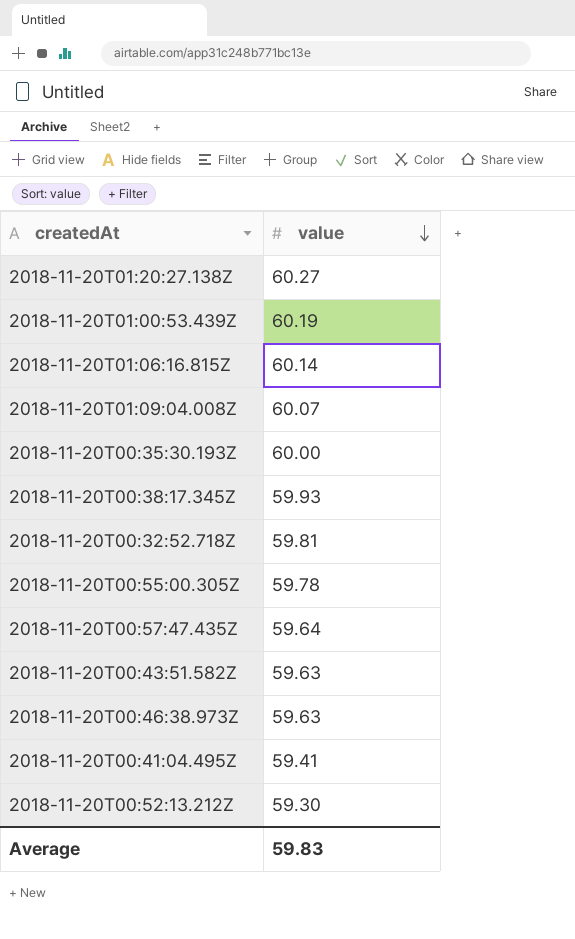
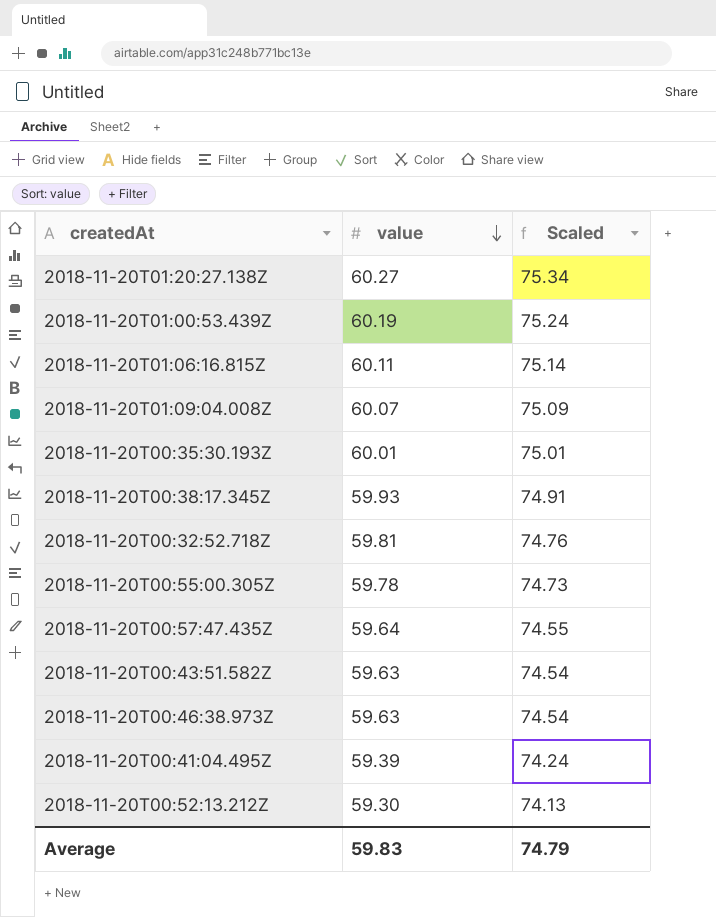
column Scaled | formula: none -> [value] * 1.25
2018-11-20T01:06:16.815Z | value: 60.14 -> 60.11
2018-11-20T00:35:30.193Z | value: 60.00 -> 60.01
2018-11-20T00:41:04.495Z | value: 59.41 -> 59.39

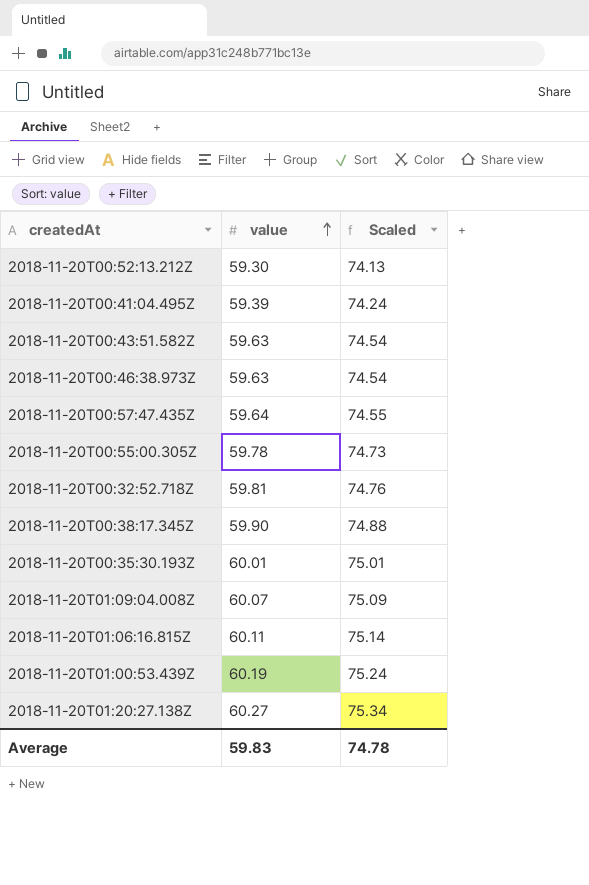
row order: value descending -> value ascending
2018-11-20T00:38:17.345Z | value: 59.93 -> 59.90
2018-11-20T00:38:17.345Z | Scaled: 74.91 -> 74.88
Average | Scaled: 74.79 -> 74.78

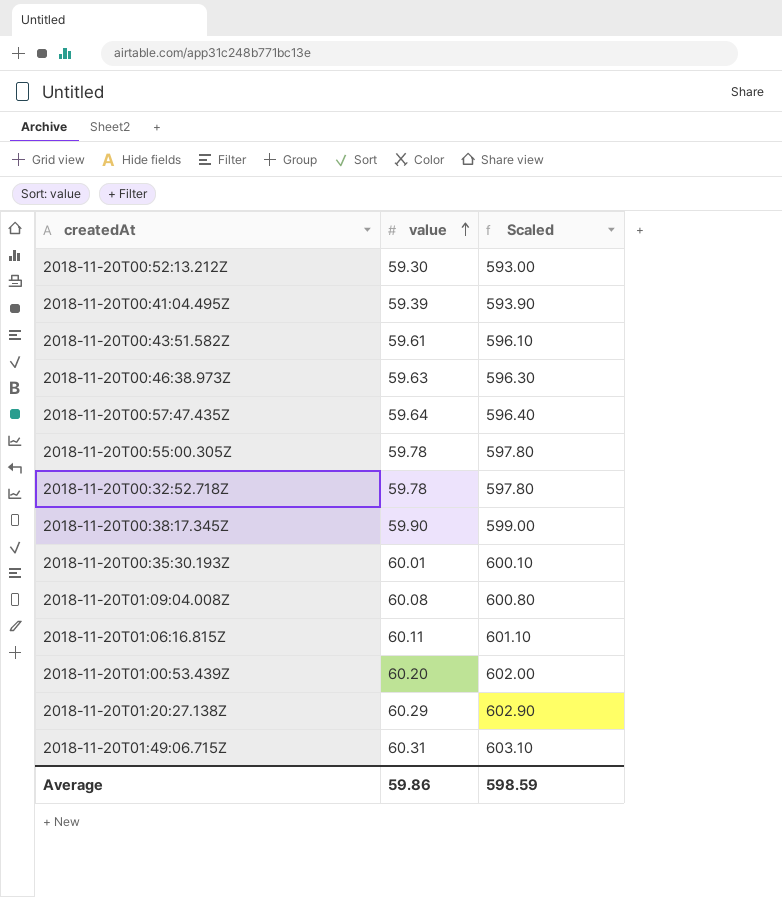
column Scaled | formula: [value] * 1.25 -> [value] * 10
2018-11-20T00:43:51.582Z | value: 59.63 -> 59.61
2018-11-20T00:32:52.718Z | value: 59.81 -> 59.78
2018-11-20T01:09:04.008Z | value: 60.07 -> 60.08
2018-11-20T01:00:53.439Z | value: 60.19 -> 60.20
2018-11-20T01:20:27.138Z | value: 60.27 -> 60.29
row 2018-11-20T01:49:06.715Z: none -> 60.31 | 603.10
Average | value: 59.83 -> 59.86
Average | Scaled: 74.78 -> 598.59

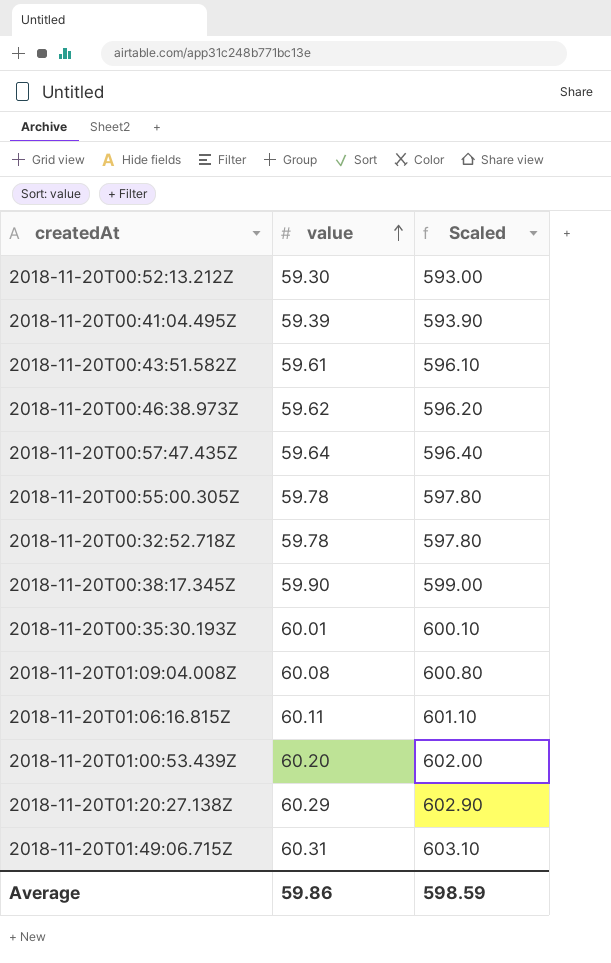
2018-11-20T00:46:38.973Z | value: 59.63 -> 59.62
2018-11-20T00:46:38.973Z | Scaled: 596.30 -> 596.20

